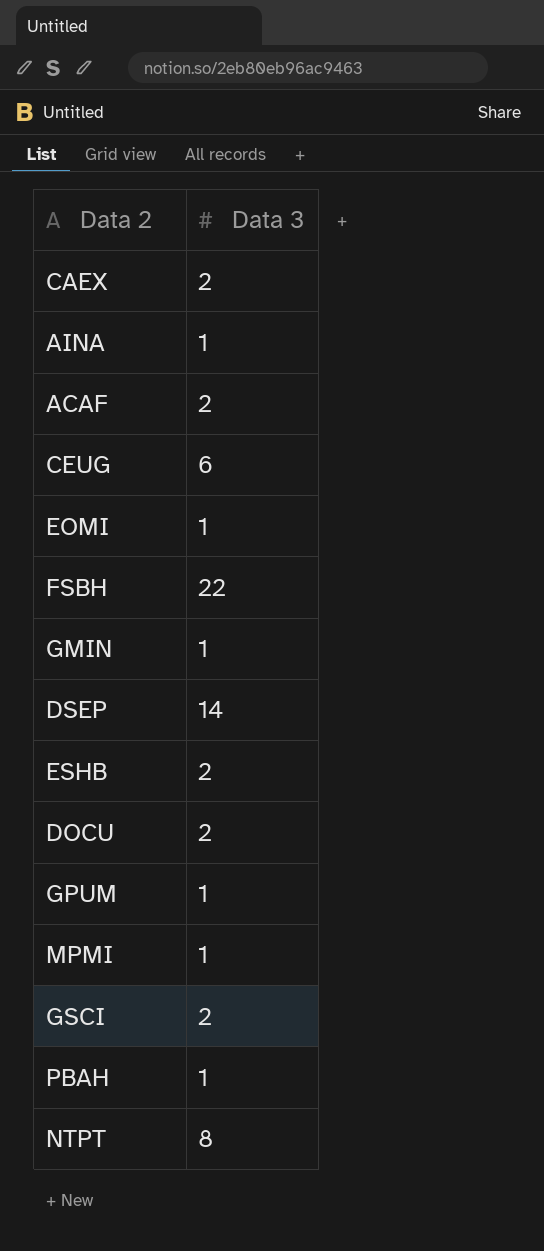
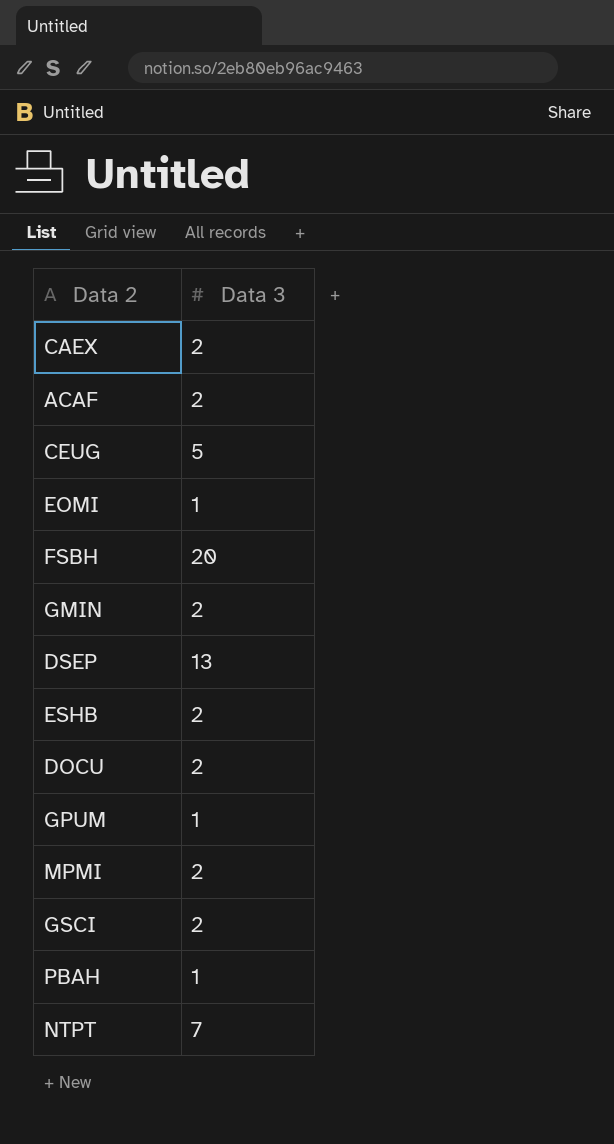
row AINA: 1 -> none
CEUG | Data 3: 6 -> 5
FSBH | Data 3: 22 -> 20
GMIN | Data 3: 1 -> 2
DSEP | Data 3: 14 -> 13
MPMI | Data 3: 1 -> 2
NTPT | Data 3: 8 -> 7

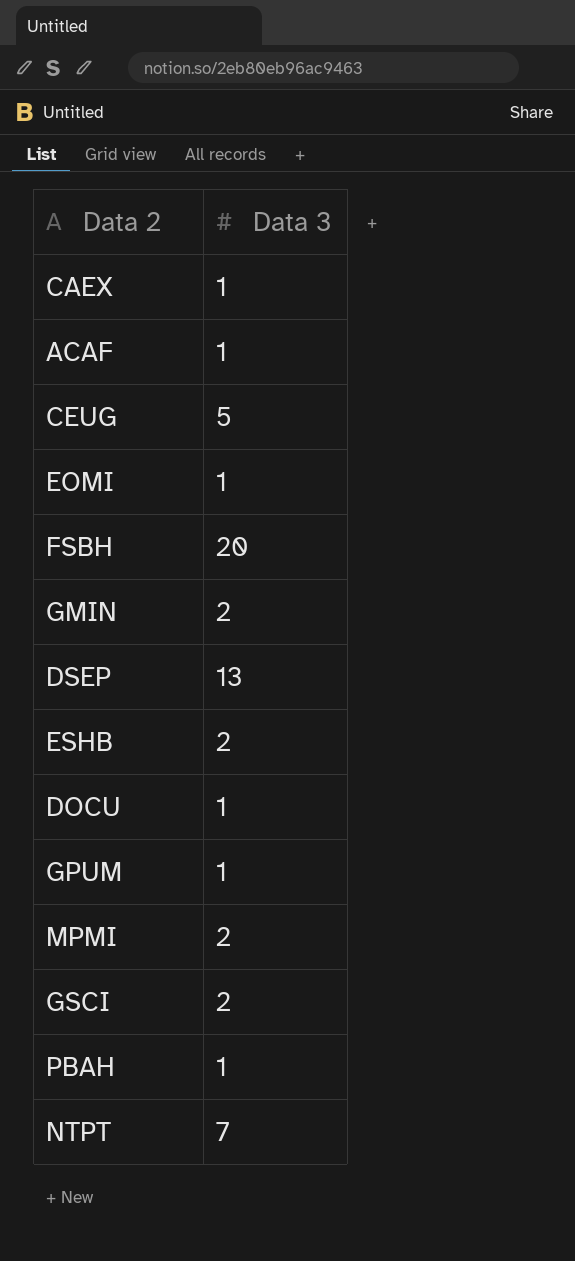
CAEX | Data 3: 2 -> 1
ACAF | Data 3: 2 -> 1
DOCU | Data 3: 2 -> 1

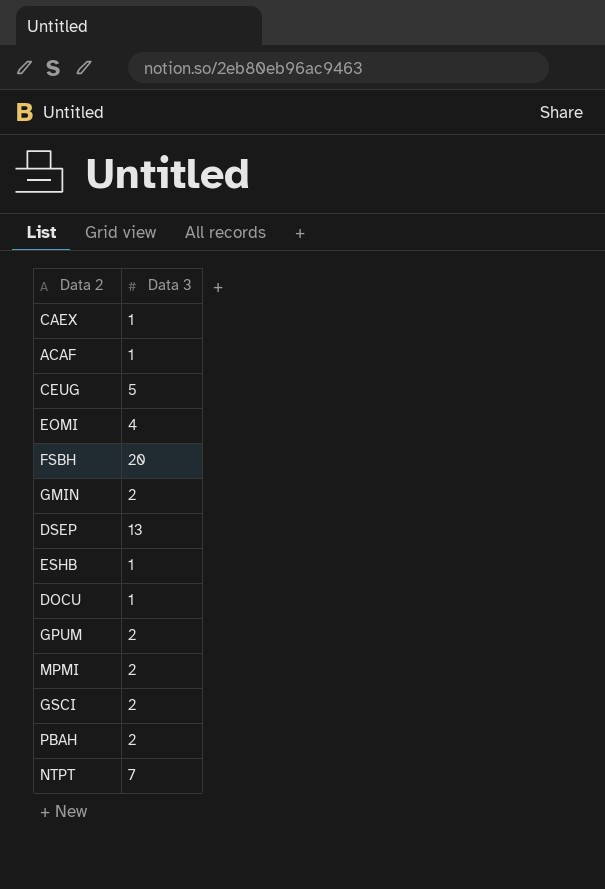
EOMI | Data 3: 1 -> 4
ESHB | Data 3: 2 -> 1
GPUM | Data 3: 1 -> 2
PBAH | Data 3: 1 -> 2

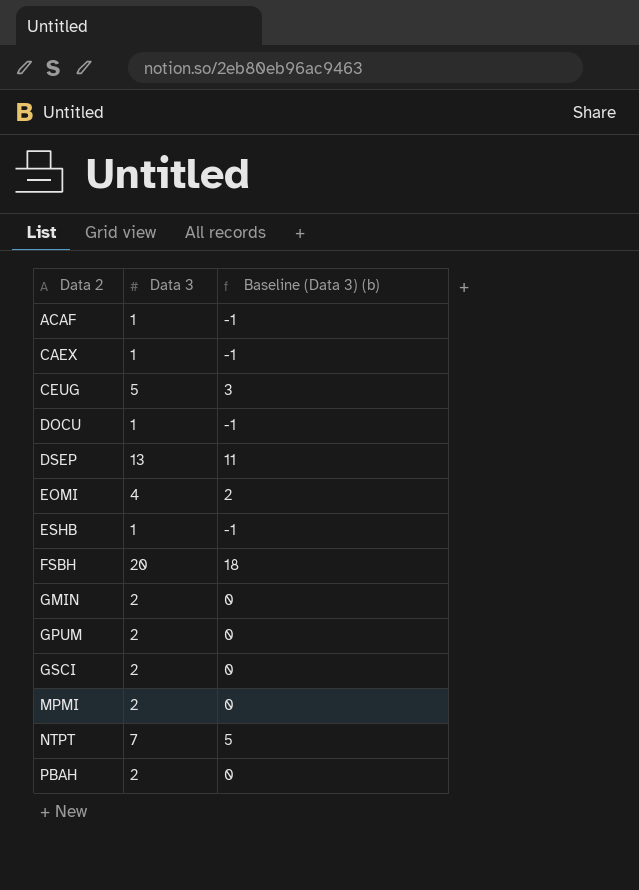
row order: none -> Data 2 ascending
column Baseline (Data 3) (b) | formula: none -> [Data 3] - 2

